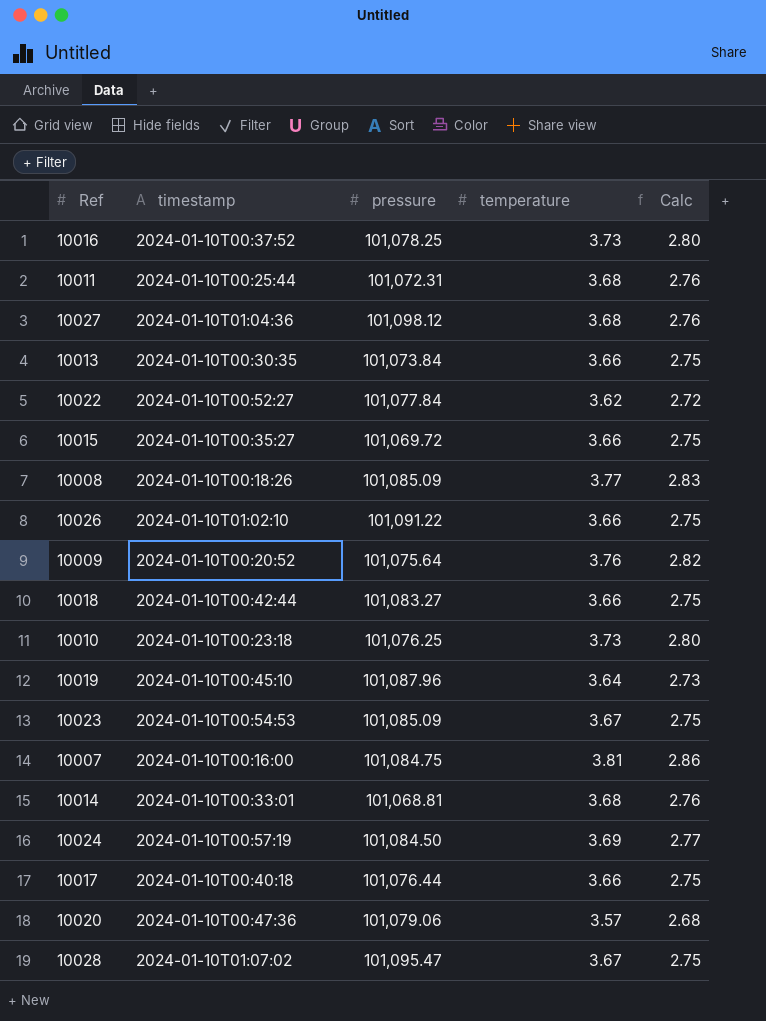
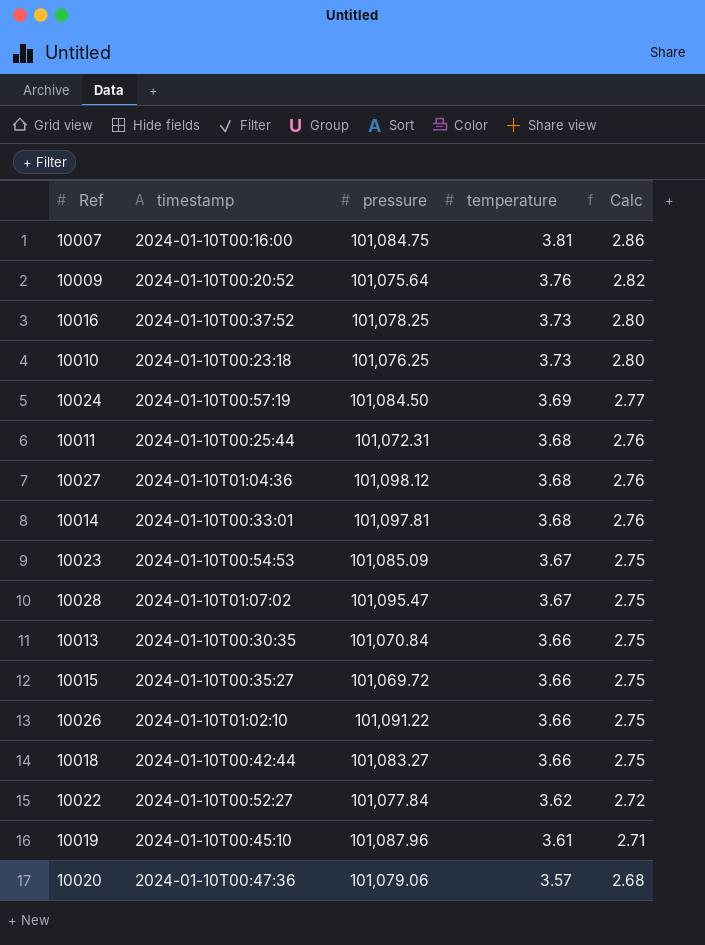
row order: none -> temperature descending
row 10008: 2024-01-10T00:18:26 | 101,085.09 | 3.77 | 2.83 -> none
row 10017: 2024-01-10T00:40:18 | 101,076.44 | 3.66 | 2.75 -> none
10014 | pressure: 101,068.81 -> 101,097.81
10013 | pressure: 101,073.84 -> 101,070.84
10019 | temperature: 3.64 -> 3.61
10019 | Calc: 2.73 -> 2.71

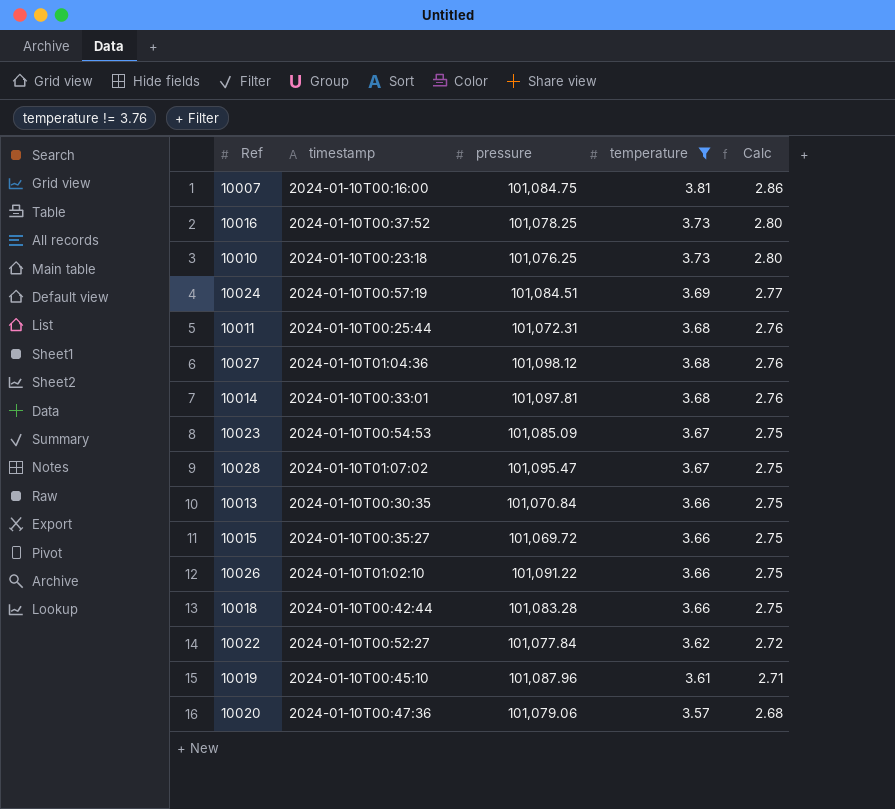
filter: none -> temperature != 3.76
10024 | pressure: 101,084.50 -> 101,084.51
10018 | pressure: 101,083.27 -> 101,083.28

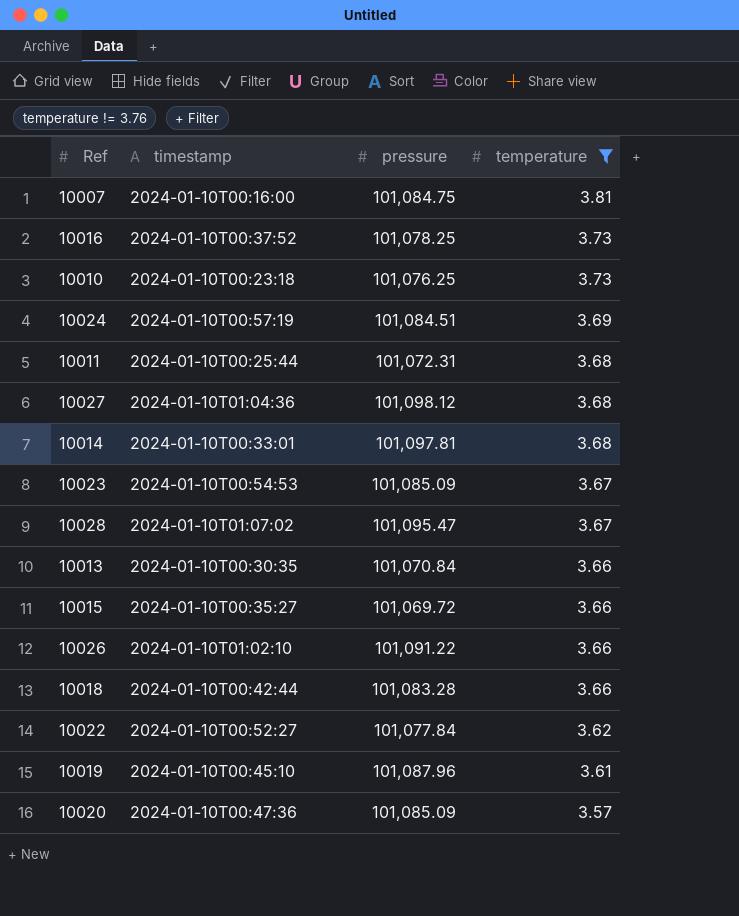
column Calc | formula: [temperature] * 0.75 -> none
10020 | pressure: 101,079.06 -> 101,085.09

